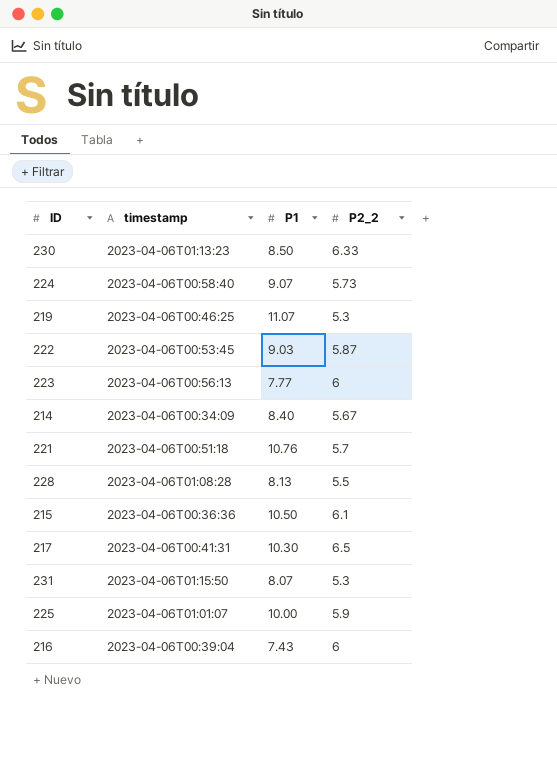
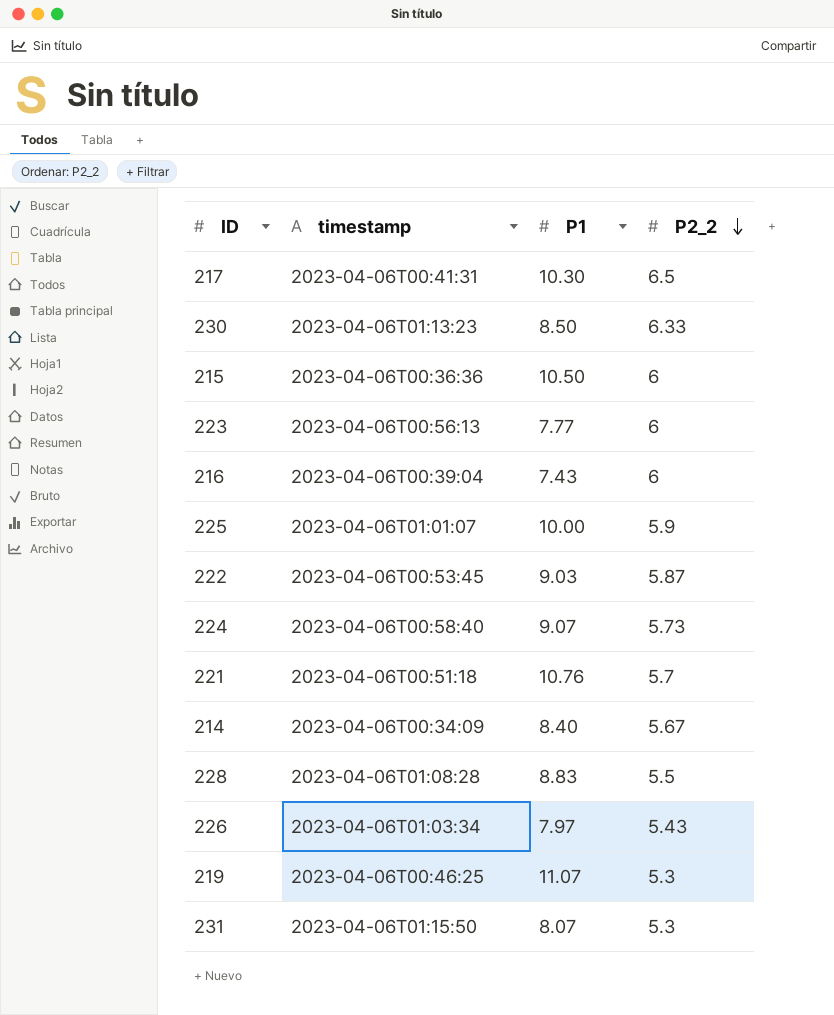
row order: none -> P2_2 descending
215 | P2_2: 6.1 -> 6
228 | P1: 8.13 -> 8.83
row 226: none -> 2023-04-06T01:03:34 | 7.97 | 5.43

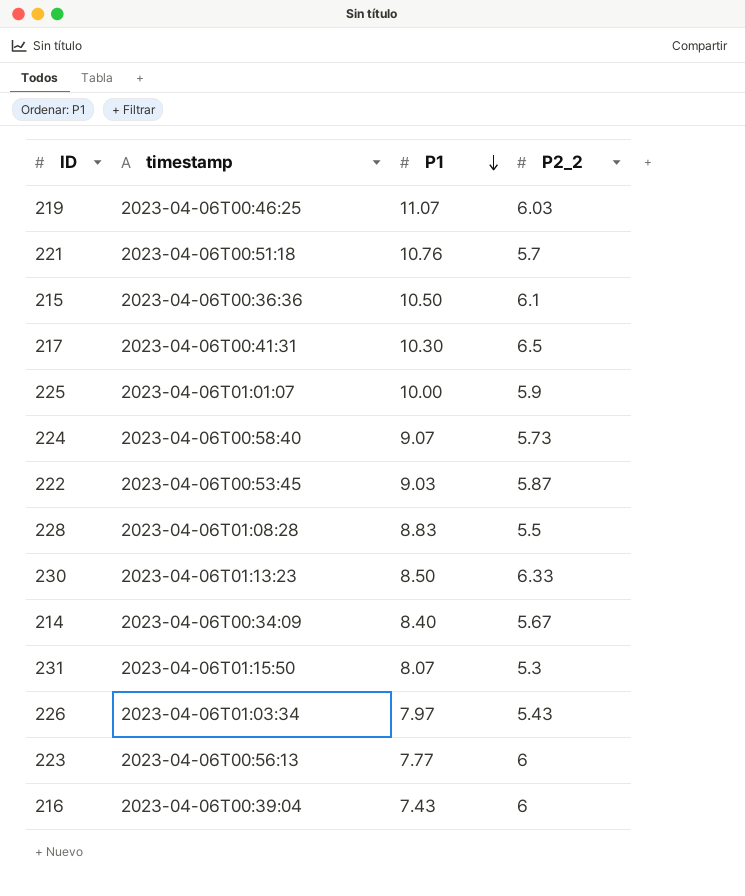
row order: P2_2 descending -> P1 descending
219 | P2_2: 5.3 -> 6.03
215 | P2_2: 6 -> 6.1

